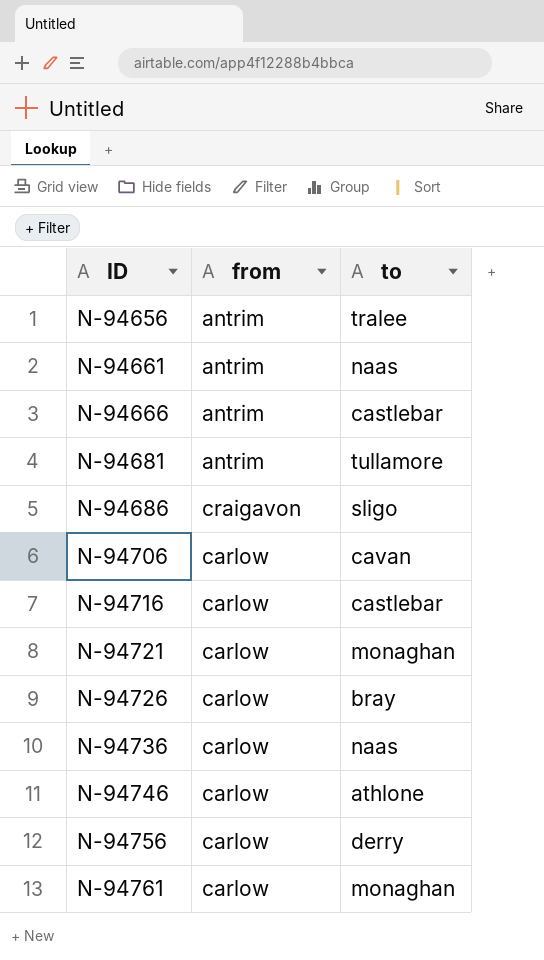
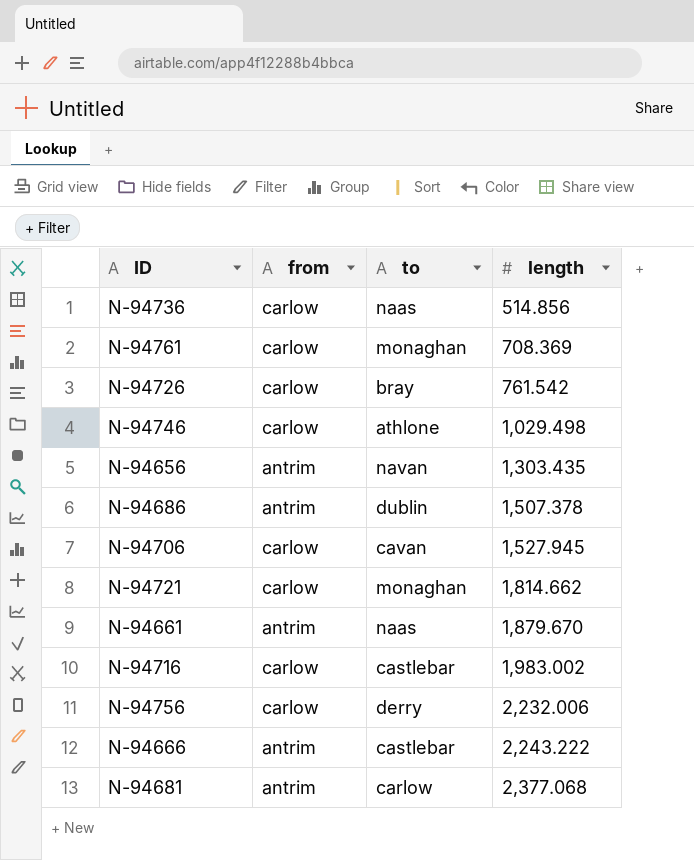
row order: ID ascending -> length ascending
column length | position: none -> 4
N-94656 | to: tralee -> navan
N-94686 | from: craigavon -> antrim
N-94686 | to: sligo -> dublin
N-94681 | to: tullamore -> carlow

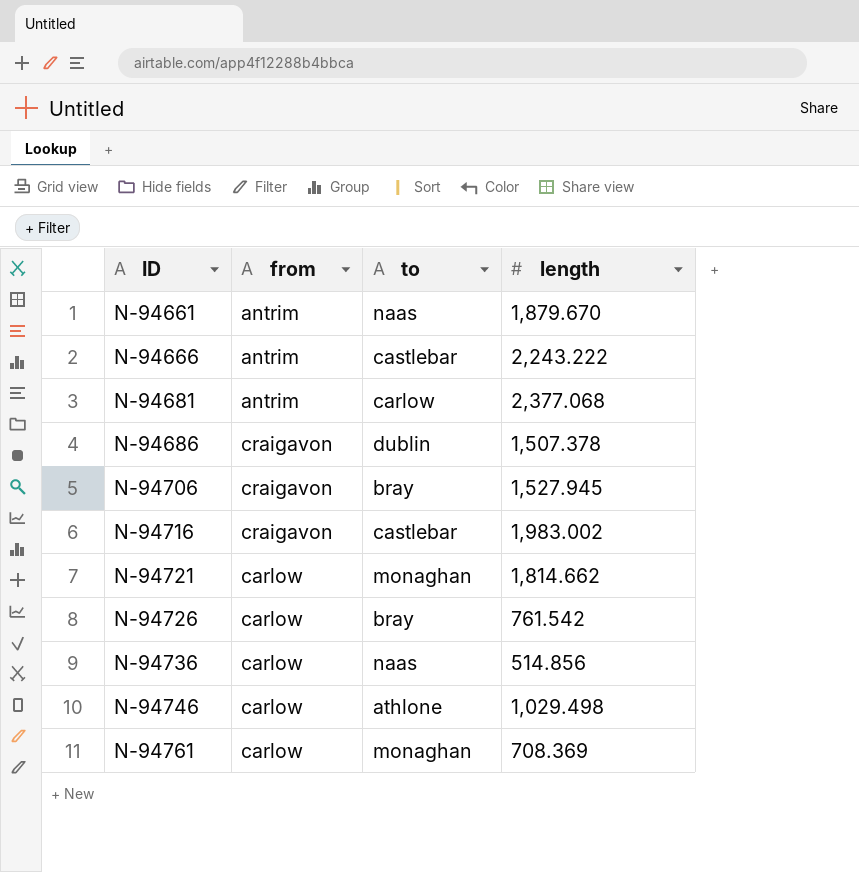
row order: length ascending -> ID ascending
row N-94656: antrim | navan | 1,303.435 -> none
row N-94756: carlow | derry | 2,232.006 -> none
N-94686 | from: antrim -> craigavon
N-94706 | from: carlow -> craigavon
N-94706 | to: cavan -> bray
N-94716 | from: carlow -> craigavon

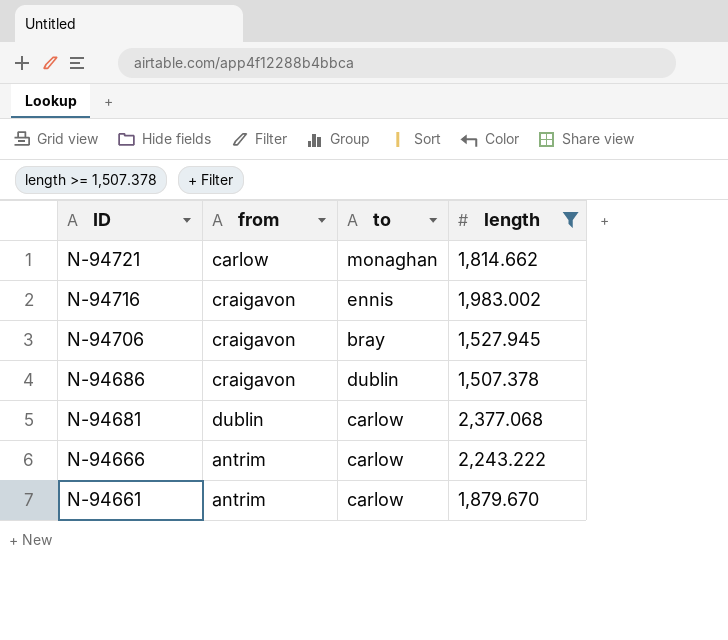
filter: none -> length >= 1,507.378
row order: ID ascending -> ID descending
N-94716 | to: castlebar -> ennis
N-94681 | from: antrim -> dublin
N-94666 | to: castlebar -> carlow
N-94661 | to: naas -> carlow

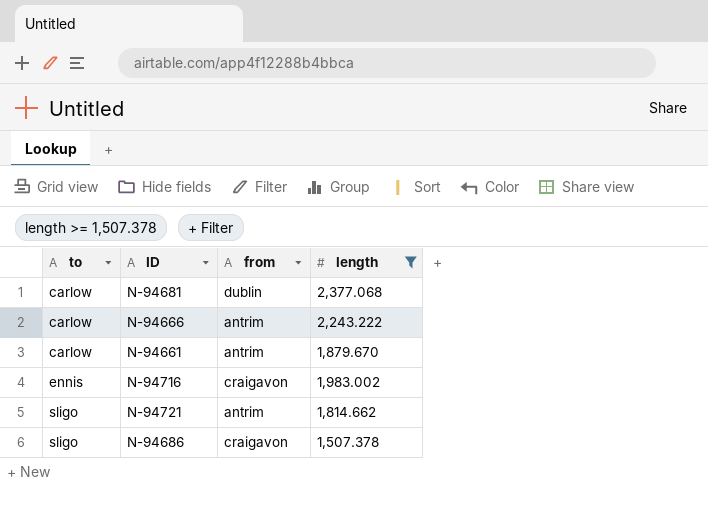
row order: ID descending -> to ascending
column to | position: 3 -> 1
row N-94706: craigavon | bray | 1,527.945 -> none
N-94721 | to: monaghan -> sligo
N-94721 | from: carlow -> antrim
N-94686 | to: dublin -> sligo

